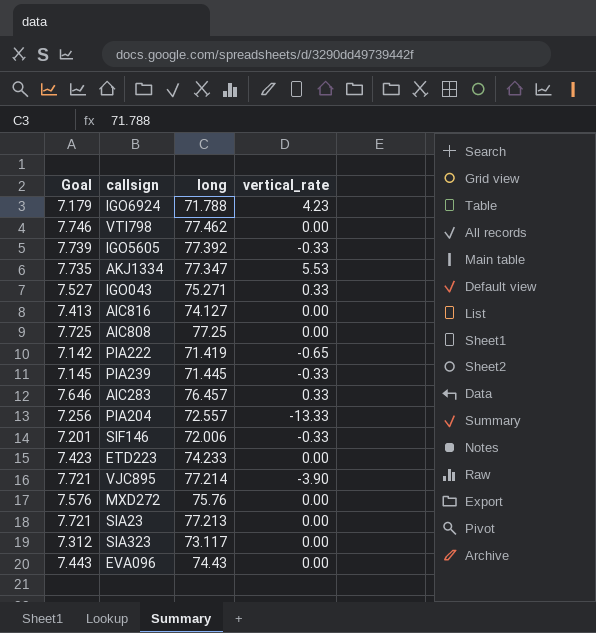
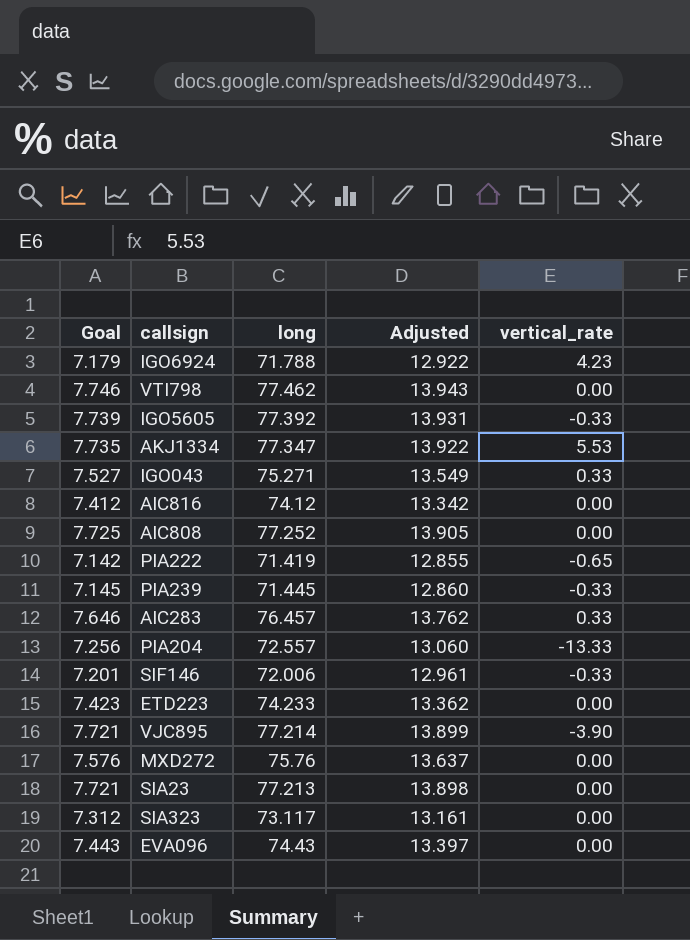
column Adjusted | formula: none -> [long] * 0.18
AIC816 | Goal: 7.413 -> 7.412
AIC816 | long: 74.127 -> 74.12
AIC808 | long: 77.25 -> 77.252

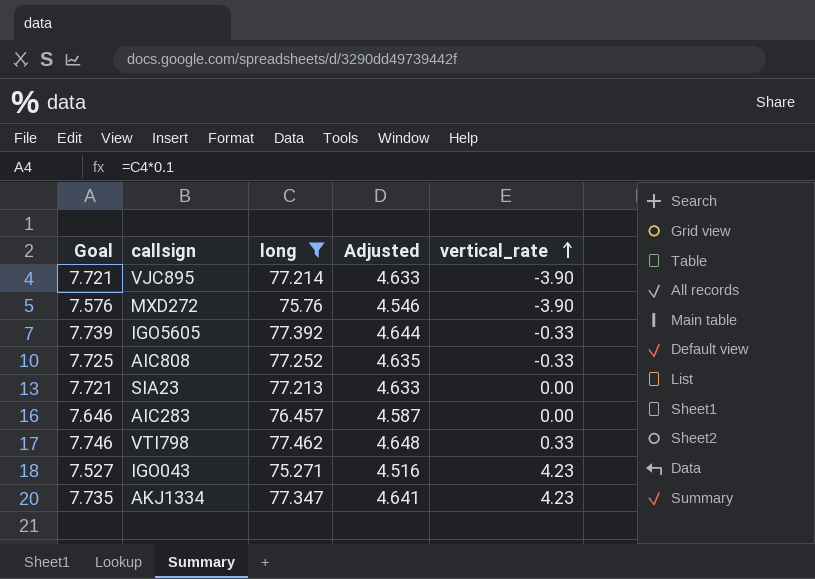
filter: none -> long >= 75.271
row order: none -> vertical_rate ascending
column Adjusted | formula: [long] * 0.18 -> [long] * 0.06
MXD272 | vertical_rate: 0.00 -> -3.90
AIC808 | vertical_rate: 0.00 -> -0.33
AIC283 | vertical_rate: 0.33 -> 0.00
VTI798 | vertical_rate: 0.00 -> 0.33
IGO043 | vertical_rate: 0.33 -> 4.23
AKJ1334 | vertical_rate: 5.53 -> 4.23

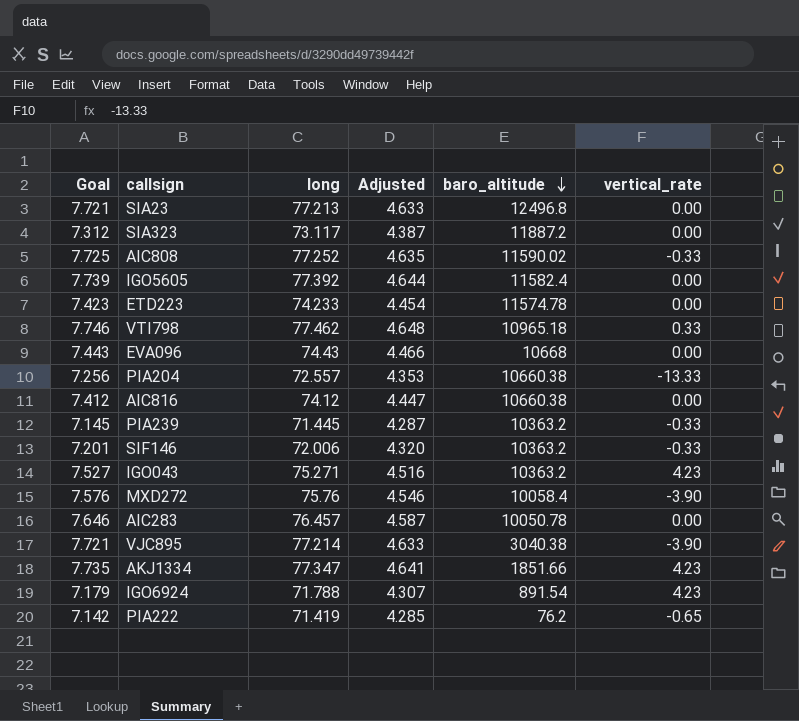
filter: long >= 75.271 -> none
row order: vertical_rate ascending -> baro_altitude descending
column baro_altitude | position: none -> 5
IGO5605 | vertical_rate: -0.33 -> 0.00

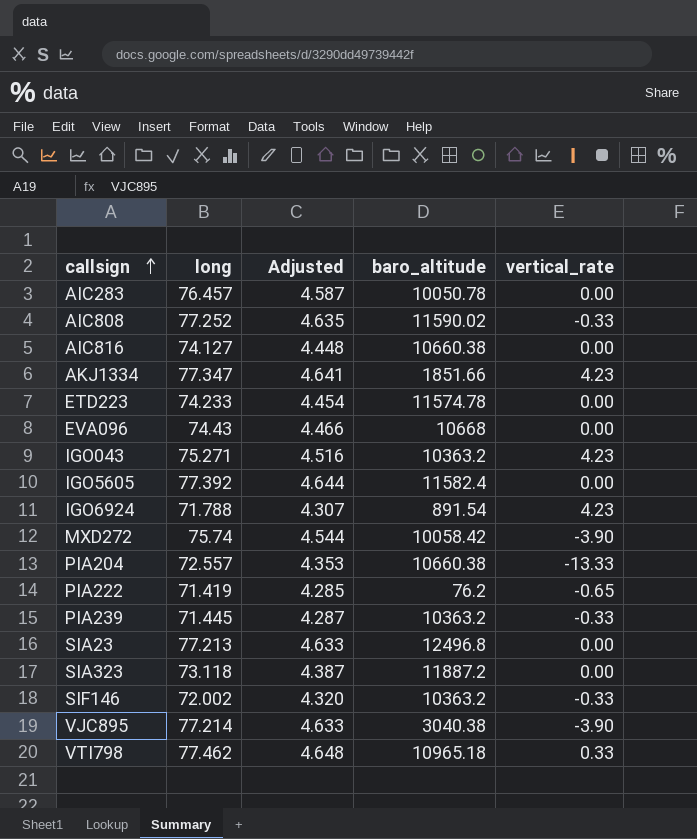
row order: baro_altitude descending -> callsign ascending
column Goal | formula: [long] * 0.1 -> none
AIC816 | long: 74.12 -> 74.127
AIC816 | Adjusted: 4.447 -> 4.448
MXD272 | long: 75.76 -> 75.74
MXD272 | Adjusted: 4.546 -> 4.544
MXD272 | baro_altitude: 10058.4 -> 10058.42
SIA323 | long: 73.117 -> 73.118
SIF146 | long: 72.006 -> 72.002

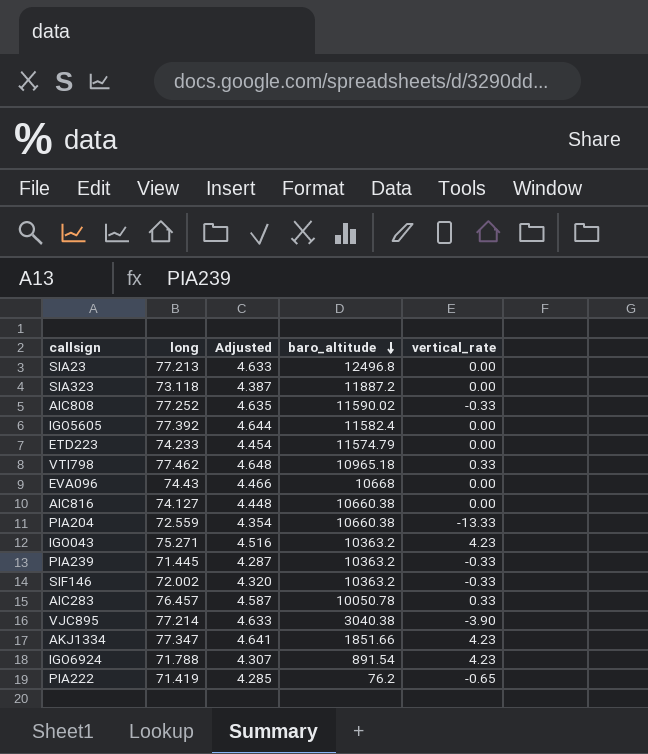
row order: callsign ascending -> baro_altitude descending
row MXD272: 75.74 | 4.544 | 10058.42 | -3.90 -> none
ETD223 | baro_altitude: 11574.78 -> 11574.79
PIA204 | long: 72.557 -> 72.559
PIA204 | Adjusted: 4.353 -> 4.354
AIC283 | vertical_rate: 0.00 -> 0.33

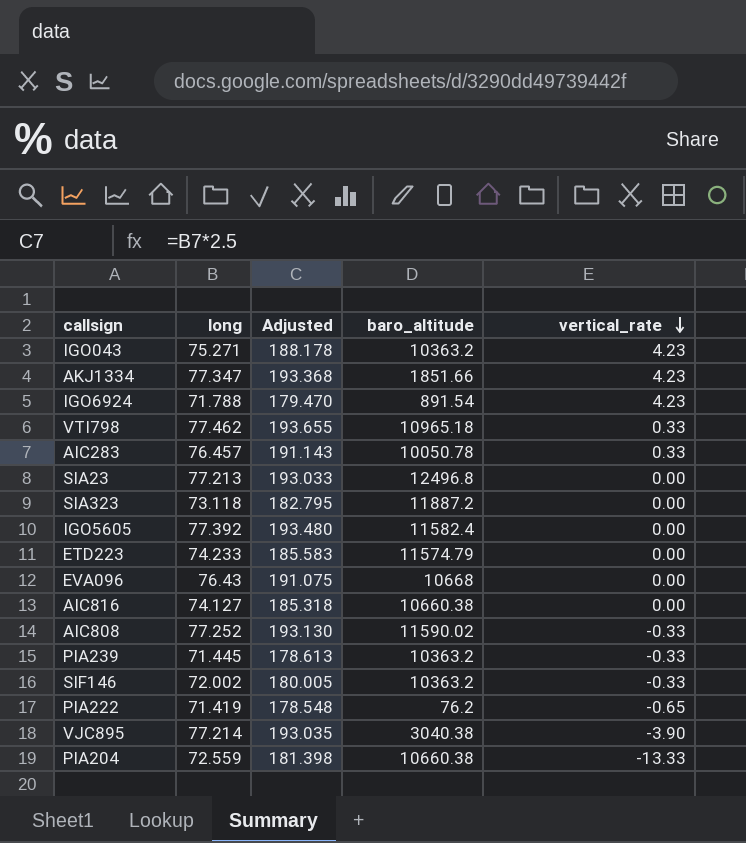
row order: baro_altitude descending -> vertical_rate descending
column Adjusted | formula: [long] * 0.06 -> [long] * 2.5
EVA096 | long: 74.43 -> 76.43

